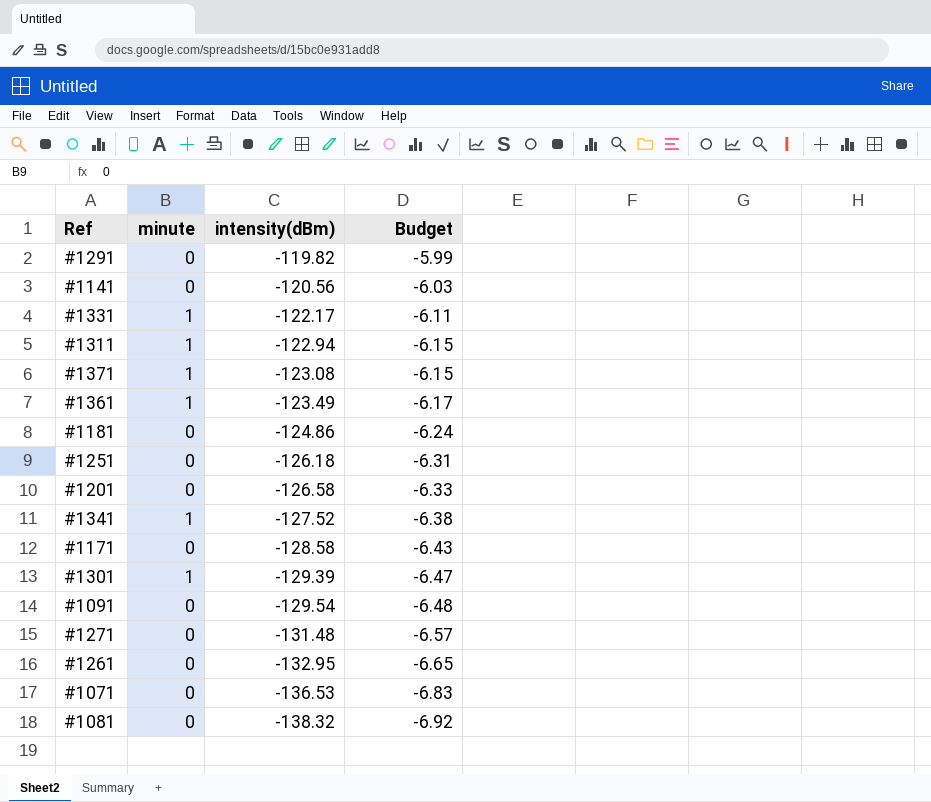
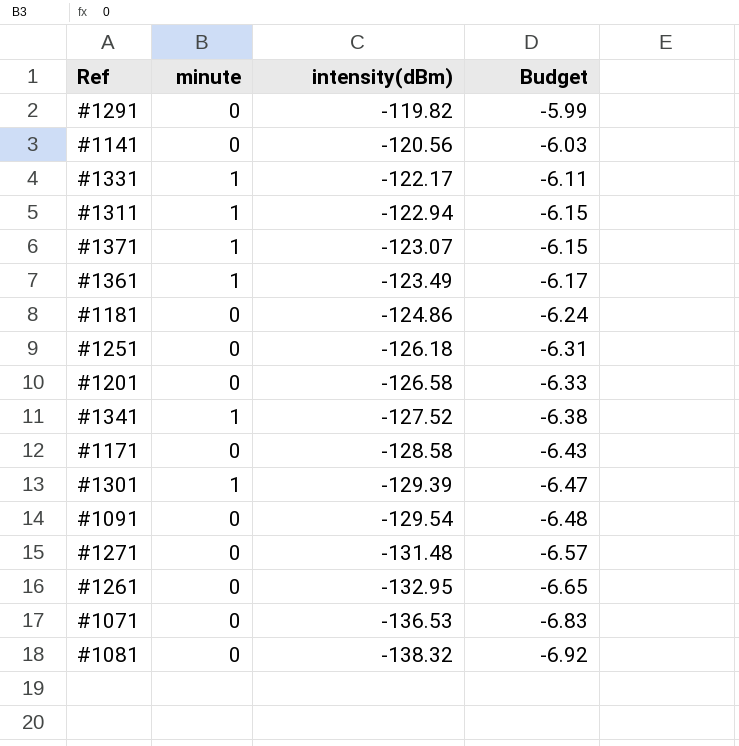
#1371 | intensity(dBm): -123.08 -> -123.07

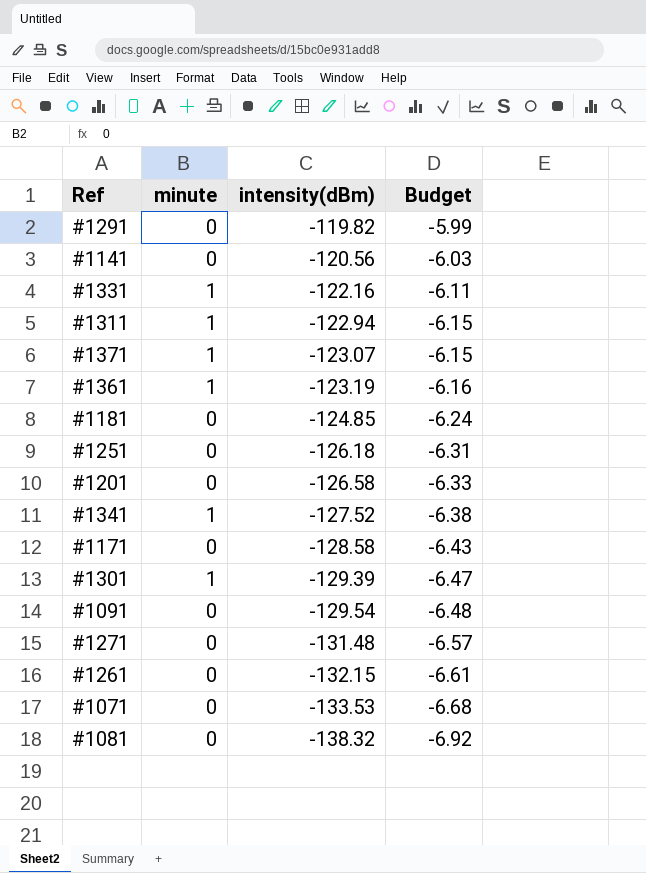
#1331 | intensity(dBm): -122.17 -> -122.16
#1361 | intensity(dBm): -123.49 -> -123.19
#1361 | Budget: -6.17 -> -6.16
#1181 | intensity(dBm): -124.86 -> -124.85
#1261 | intensity(dBm): -132.95 -> -132.15
#1261 | Budget: -6.65 -> -6.61
#1071 | intensity(dBm): -136.53 -> -133.53
#1071 | Budget: -6.83 -> -6.68

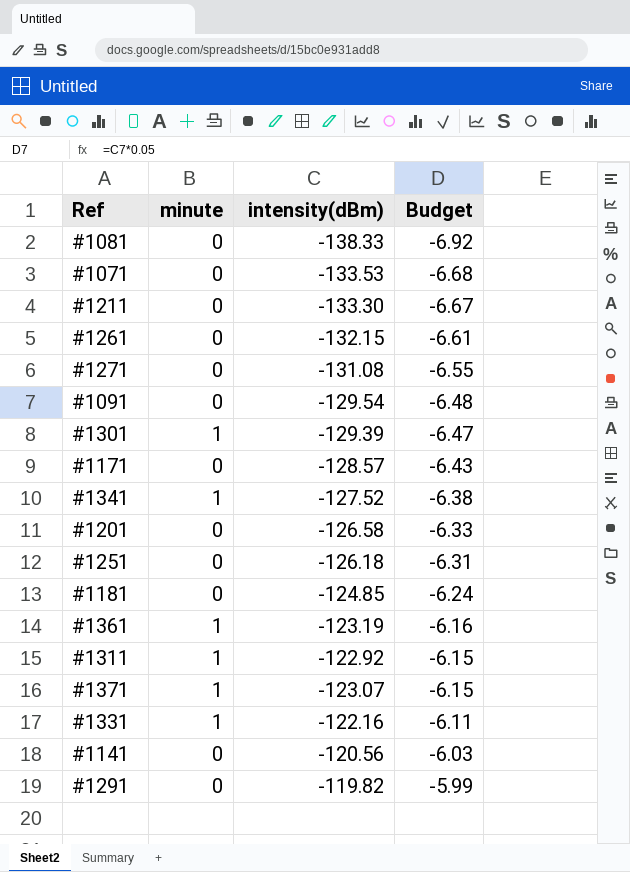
row order: intensity(dBm) descending -> Budget ascending
#1081 | intensity(dBm): -138.32 -> -138.33
row #1211: none -> 0 | -133.30 | -6.67
#1271 | intensity(dBm): -131.48 -> -131.08
#1271 | Budget: -6.57 -> -6.55
#1171 | intensity(dBm): -128.58 -> -128.57
#1311 | intensity(dBm): -122.94 -> -122.92

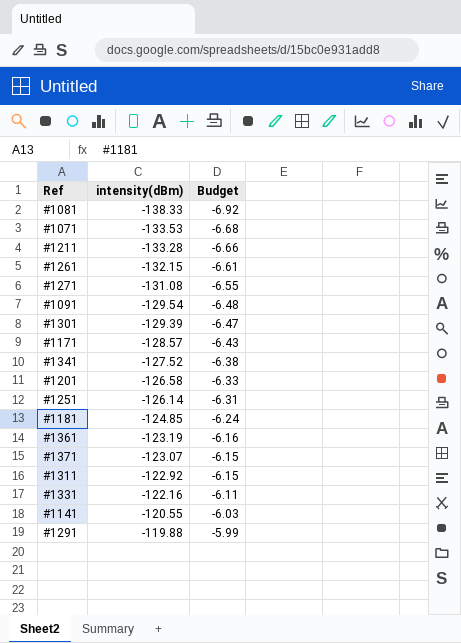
row order: Budget ascending -> intensity(dBm) ascending
column minute | position: 2 -> none
#1211 | intensity(dBm): -133.30 -> -133.28
#1211 | Budget: -6.67 -> -6.66
#1251 | intensity(dBm): -126.18 -> -126.14
#1141 | intensity(dBm): -120.56 -> -120.55
#1291 | intensity(dBm): -119.82 -> -119.88

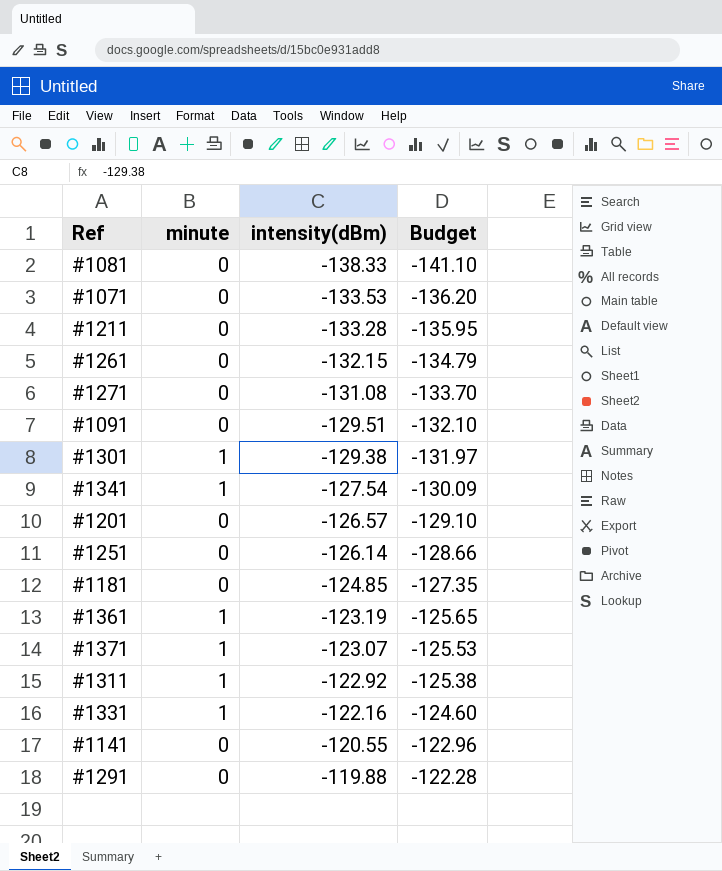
column minute | position: none -> 2
column Budget | formula: [intensity(dBm)] * 0.05 -> [intensity(dBm)] * 1.02
row #1171: -128.57 | -6.43 -> none
#1091 | intensity(dBm): -129.54 -> -129.51
#1301 | intensity(dBm): -129.39 -> -129.38
#1341 | intensity(dBm): -127.52 -> -127.54
#1201 | intensity(dBm): -126.58 -> -126.57

